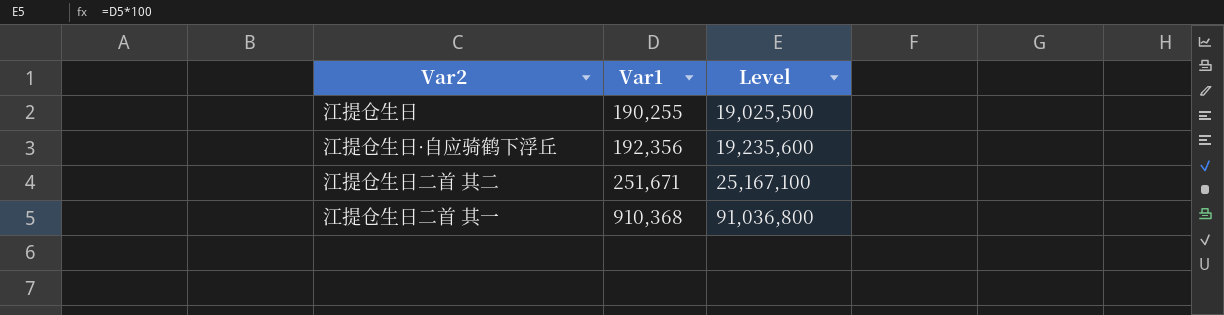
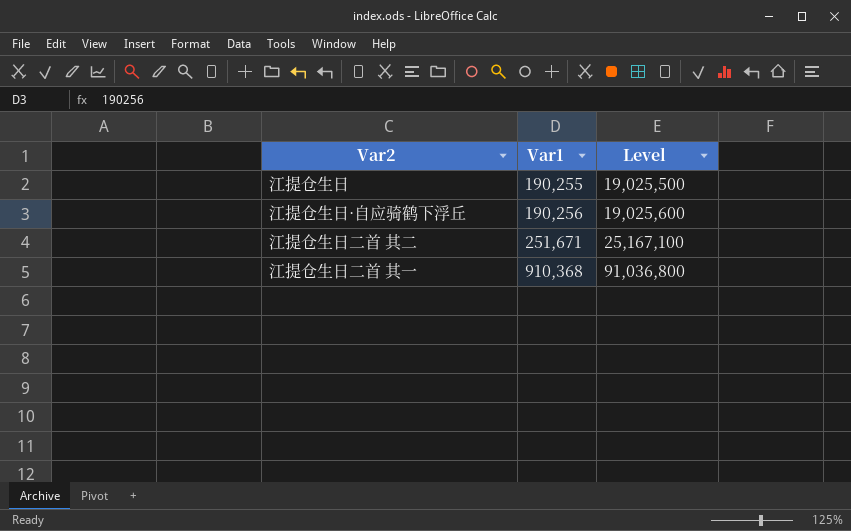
江提仓生日·自应骑鹤下浮丘 | Var1: 192,356 -> 190,256
江提仓生日·自应骑鹤下浮丘 | Level: 19,235,600 -> 19,025,600

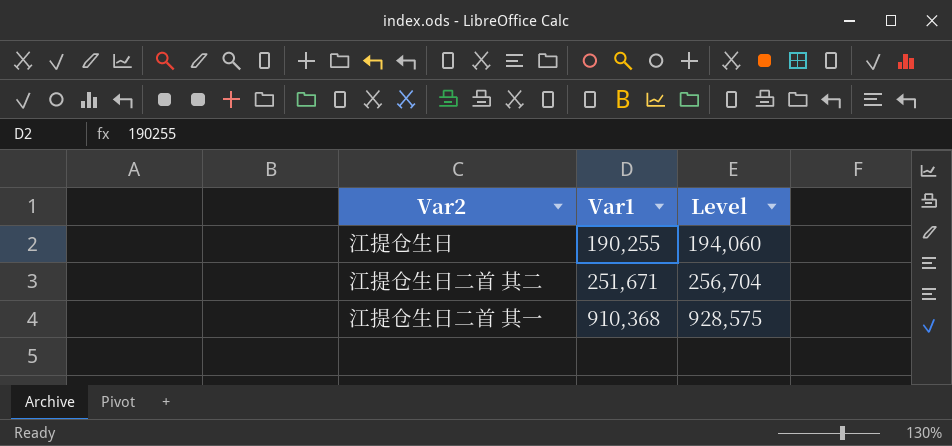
column Level | formula: [Var1] * 100 -> [Var1] * 1.02
row 江提仓生日·自应骑鹤下浮丘: 190,256 | 19,025,600 -> none

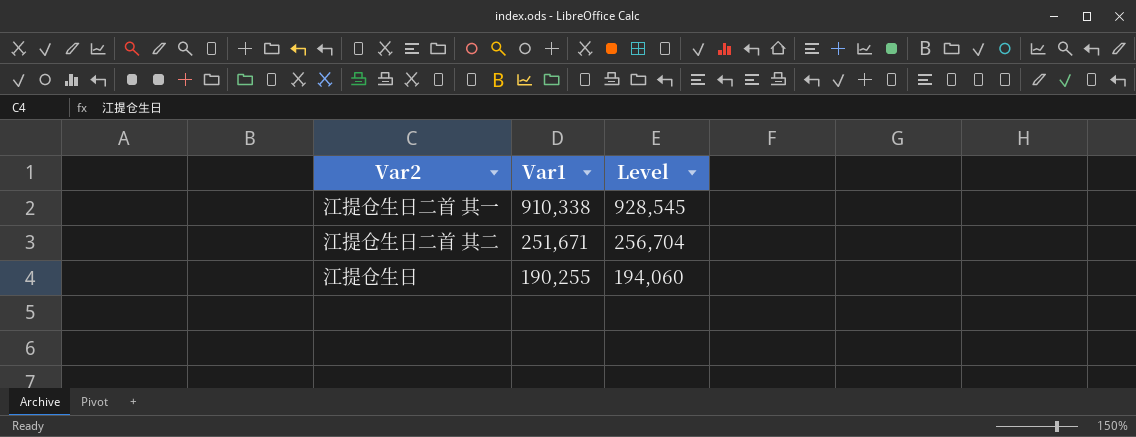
row order: Var1 ascending -> Var1 descending
江提仓生日二首 其一 | Var1: 910,368 -> 910,338
江提仓生日二首 其一 | Level: 928,575 -> 928,545

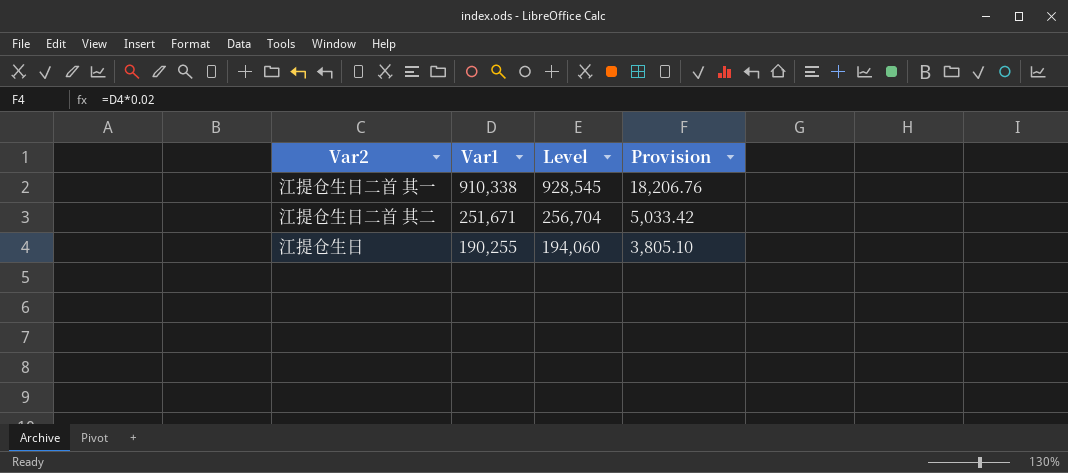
column Provision | formula: none -> [Var1] * 0.02

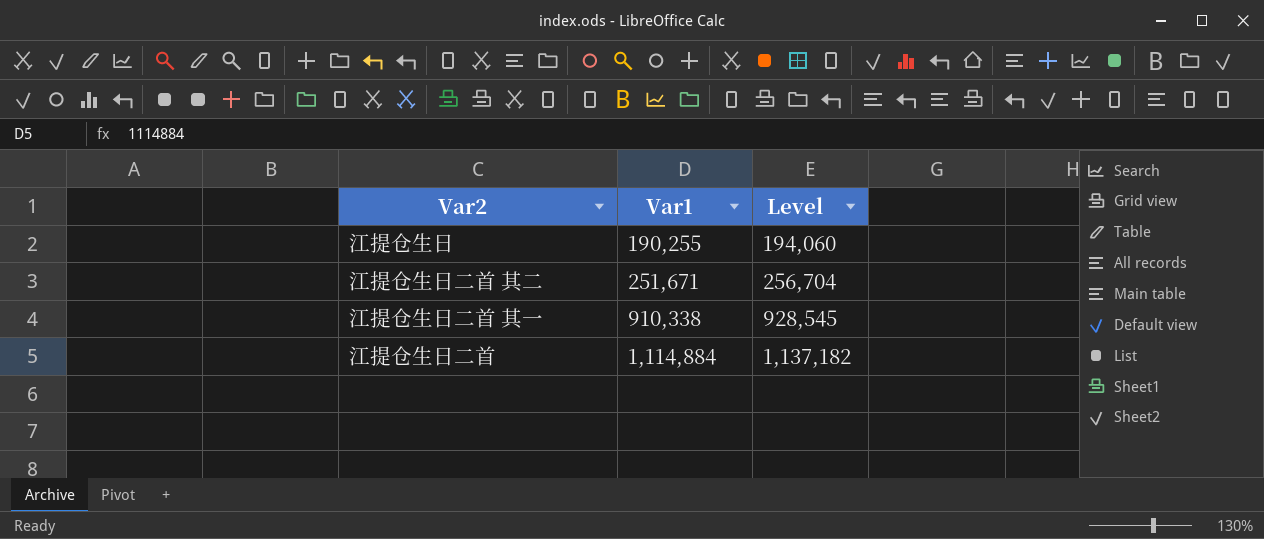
row order: Var1 descending -> Var1 ascending
column Provision | formula: [Var1] * 0.02 -> none
row 江提仓生日二首: none -> 1,114,884 | 1,137,182

